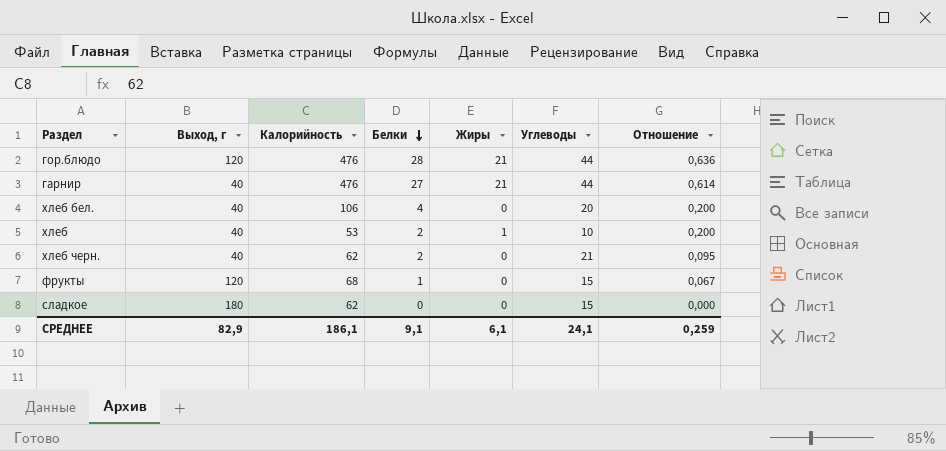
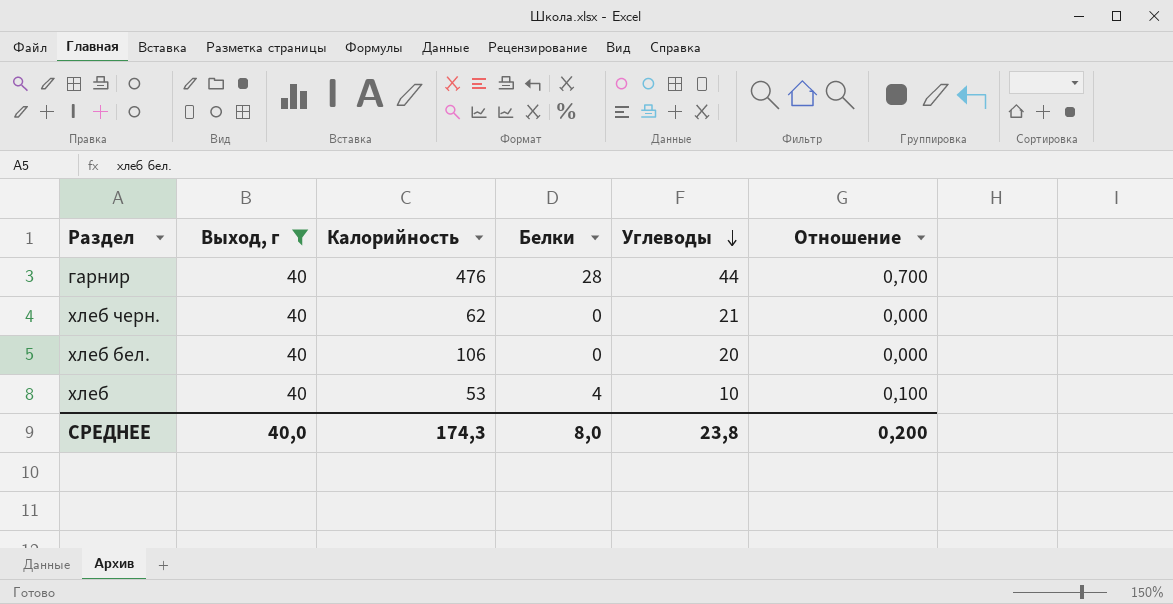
filter: none -> Выход, г = 40
row order: Белки descending -> Углеводы descending
column Жиры | position: 5 -> none
column Отношение | formula: [Белки] / [Углеводы] -> [Белки] / [Выход, г]
гарнир | Белки: 27 -> 28
хлеб черн. | Белки: 2 -> 0
хлеб бел. | Белки: 4 -> 0
хлеб | Белки: 2 -> 4
СРЕДНЕЕ | Выход, г: 82,9 -> 40,0
СРЕДНЕЕ | Калорийность: 186,1 -> 174,3
СРЕДНЕЕ | Белки: 9,1 -> 8,0
СРЕДНЕЕ | Углеводы: 24,1 -> 23,8
СРЕДНЕЕ | Отношение: 0,259 -> 0,200

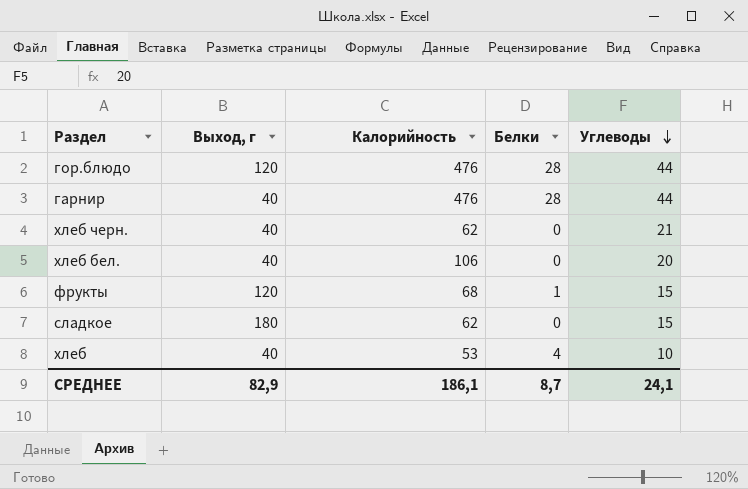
filter: Выход, г = 40 -> none
column Отношение | formula: [Белки] / [Выход, г] -> none
СРЕДНЕЕ | Выход, г: 40,0 -> 82,9
СРЕДНЕЕ | Калорийность: 174,3 -> 186,1
СРЕДНЕЕ | Белки: 8,0 -> 8,7
СРЕДНЕЕ | Углеводы: 23,8 -> 24,1

